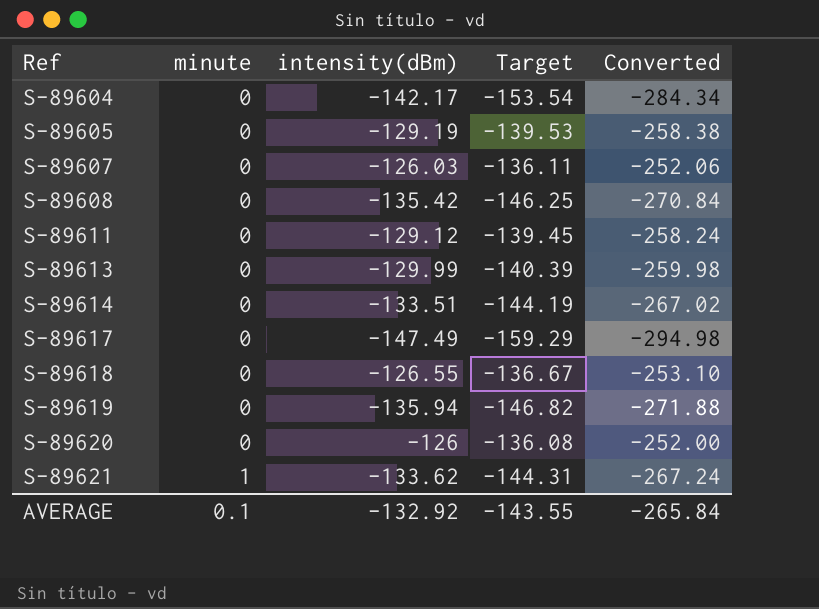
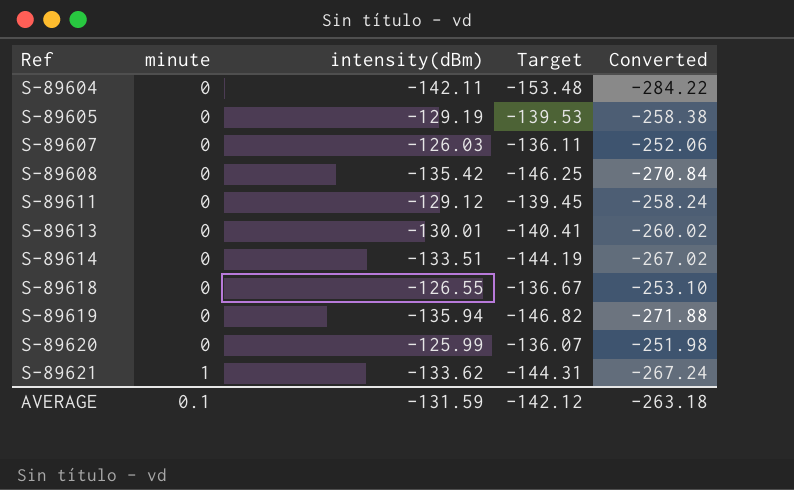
row S-89617: 0 | -147.49 | -159.29 | -294.98 -> none
S-89604 | intensity(dBm): -142.17 -> -142.11
S-89604 | Target: -153.54 -> -153.48
S-89604 | Converted: -284.34 -> -284.22
S-89613 | intensity(dBm): -129.99 -> -130.01
S-89613 | Target: -140.39 -> -140.41
S-89613 | Converted: -259.98 -> -260.02
S-89620 | intensity(dBm): -126 -> -125.99
S-89620 | Target: -136.08 -> -136.07
S-89620 | Converted: -252.00 -> -251.98
AVERAGE | intensity(dBm): -132.92 -> -131.59
AVERAGE | Target: -143.55 -> -142.12
AVERAGE | Converted: -265.84 -> -263.18

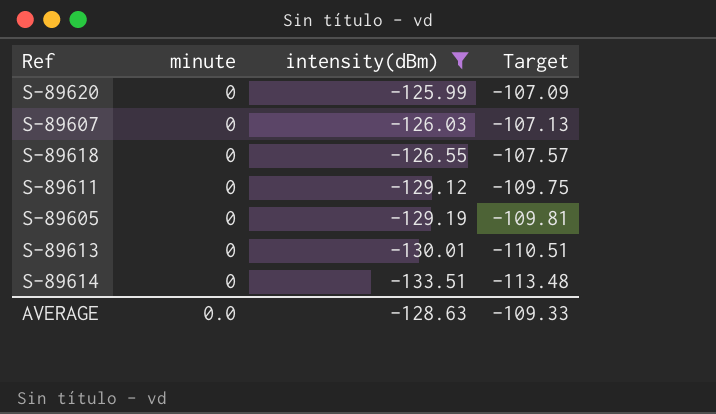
filter: none -> intensity(dBm) >= -133.51
row order: Ref ascending -> intensity(dBm) descending
column Converted | formula: [intensity(dBm)] * 2 -> none
column Target | formula: [intensity(dBm)] * 1.08 -> [intensity(dBm)] * 0.85
AVERAGE | minute: 0.1 -> 0.0
AVERAGE | intensity(dBm): -131.59 -> -128.63
AVERAGE | Target: -142.12 -> -109.33

